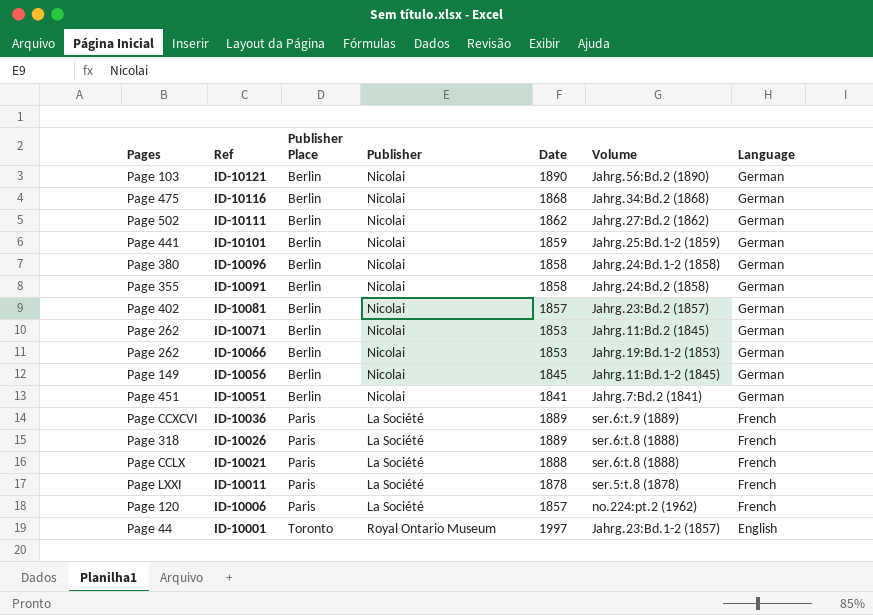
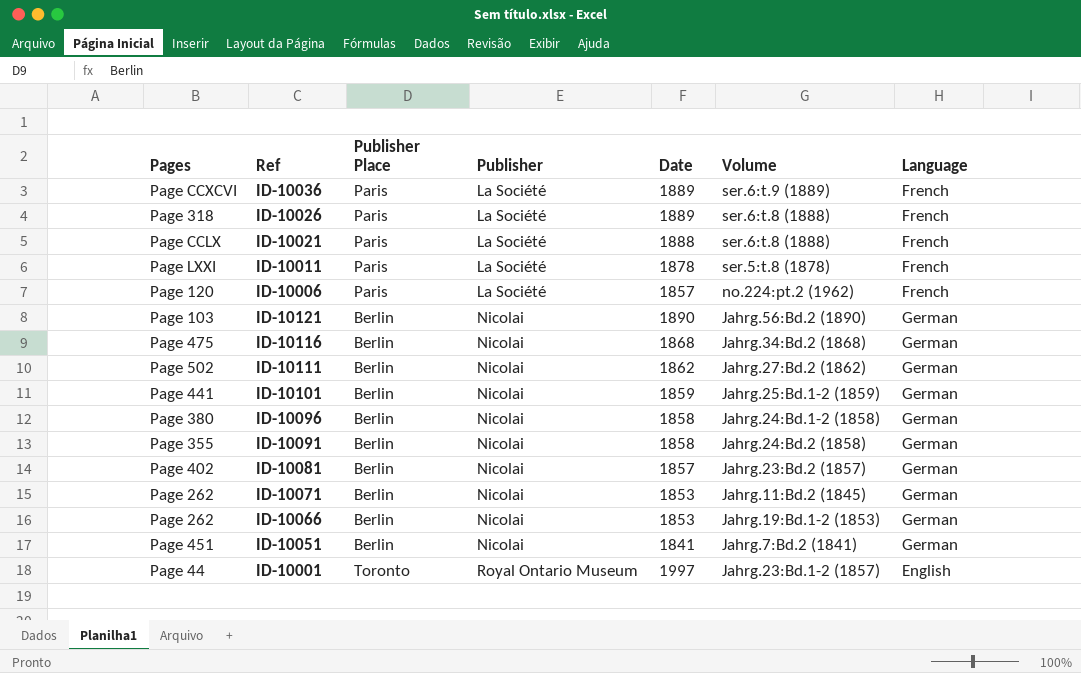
row order: Ref descending -> Publisher ascending
row ID-10056: Page 149 | Berlin | Nicolai | 1845 | Jahrg.11:Bd.1-2 (1845) | German -> none

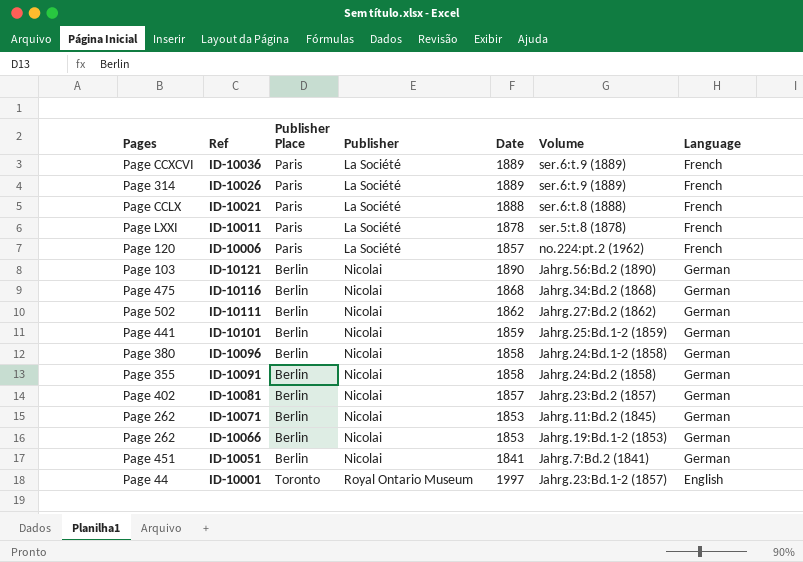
ID-10026 | Pages: Page 318 -> Page 314
ID-10026 | Volume: ser.6:t.8 (1888) -> ser.6:t.9 (1889)

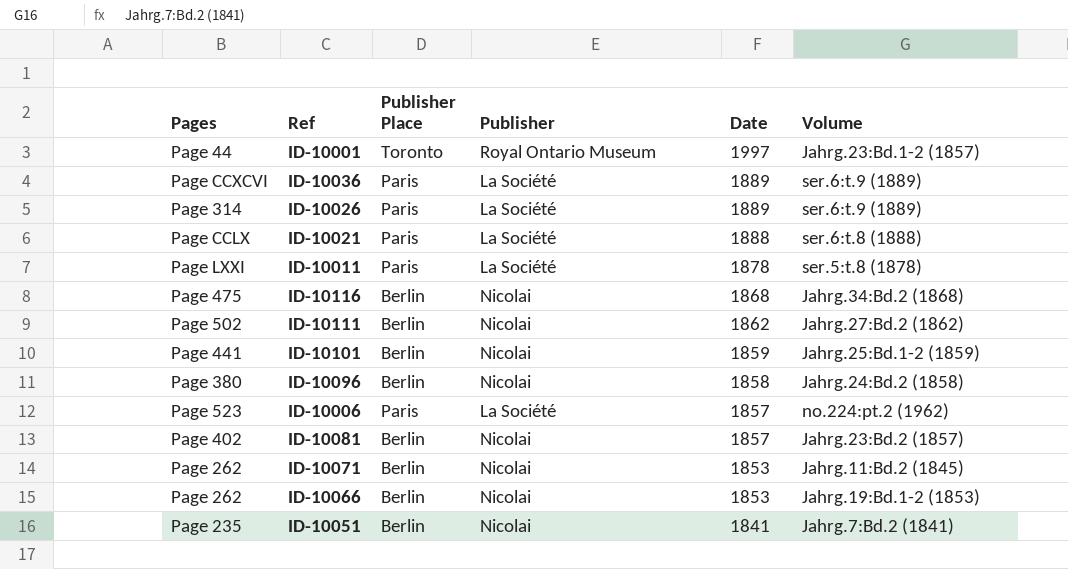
row order: Publisher ascending -> Date descending
column Language | position: 7 -> none
row ID-10121: Page 103 | Berlin | Nicolai | 1890 | Jahrg.56:Bd.2 (1890) | German -> none
row ID-10091: Page 355 | Berlin | Nicolai | 1858 | Jahrg.24:Bd.2 (1858) | German -> none
ID-10096 | Volume: Jahrg.24:Bd.1-2 (1858) -> Jahrg.24:Bd.2 (1858)
ID-10006 | Pages: Page 120 -> Page 523
ID-10051 | Pages: Page 451 -> Page 235

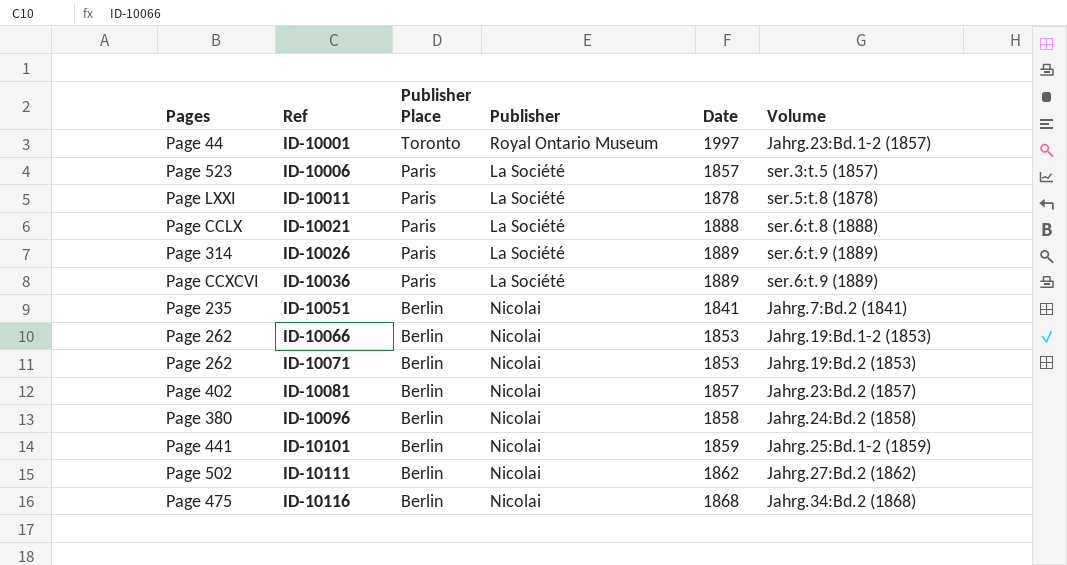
row order: Date descending -> Ref ascending
ID-10006 | Volume: no.224:pt.2 (1962) -> ser.3:t.5 (1857)
ID-10071 | Volume: Jahrg.11:Bd.2 (1845) -> Jahrg.19:Bd.2 (1853)

